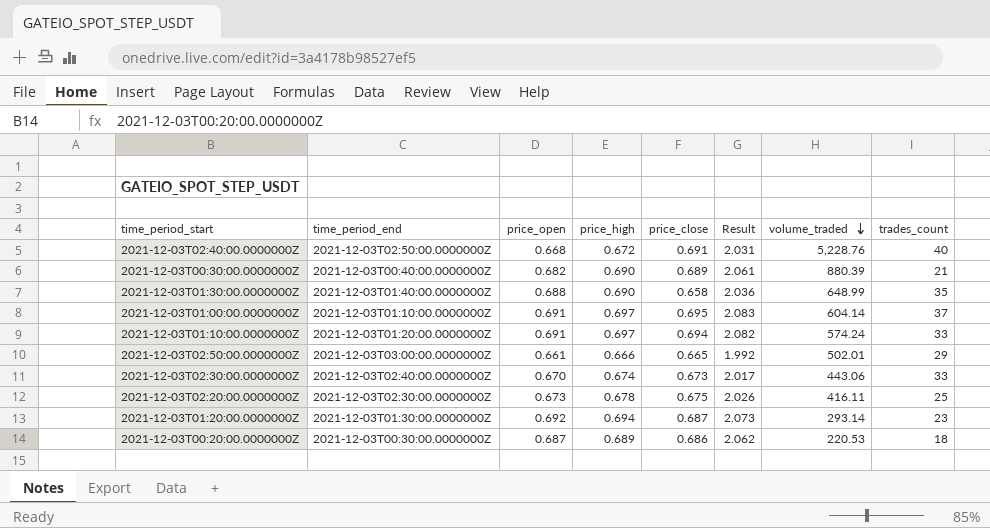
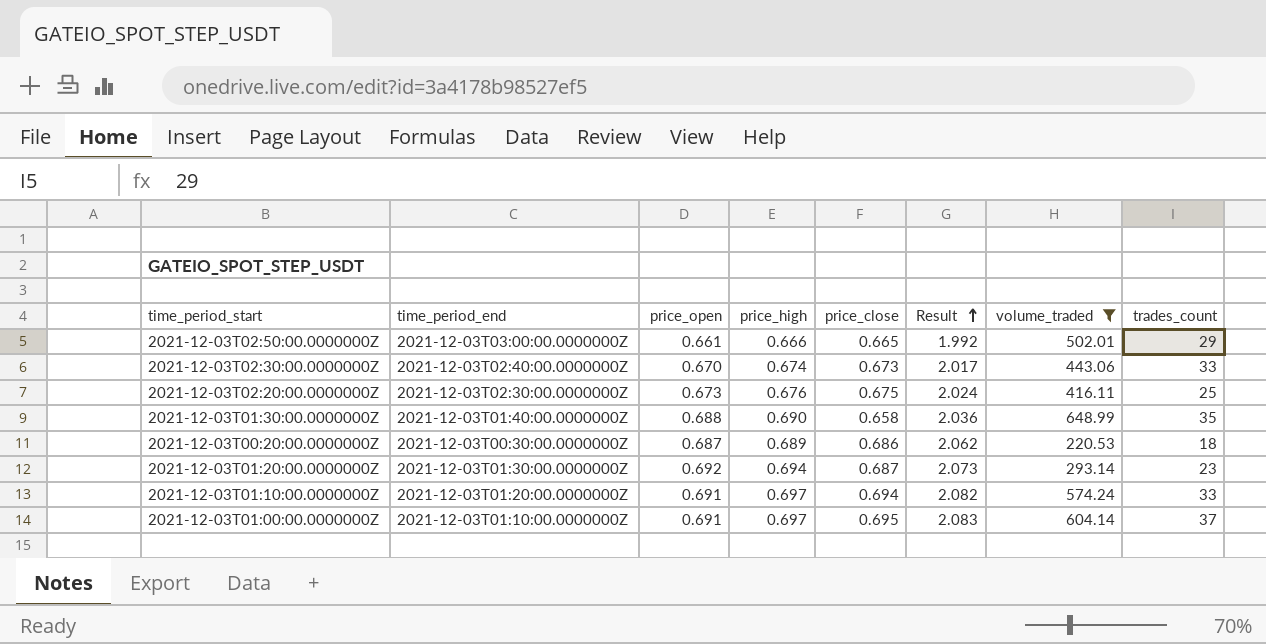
filter: none -> volume_traded <= 648.99
row order: volume_traded descending -> Result ascending
2021-12-03T02:20:00.0000000Z | price_high: 0.678 -> 0.676
2021-12-03T02:20:00.0000000Z | Result: 2.026 -> 2.024

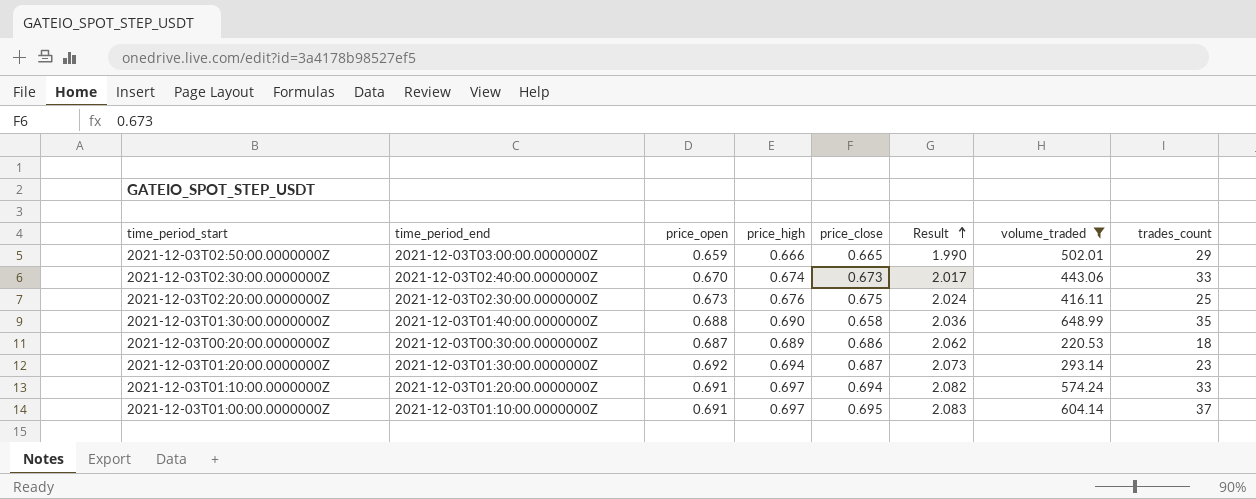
2021-12-03T02:50:00.0000000Z | price_open: 0.661 -> 0.659
2021-12-03T02:50:00.0000000Z | Result: 1.992 -> 1.990

